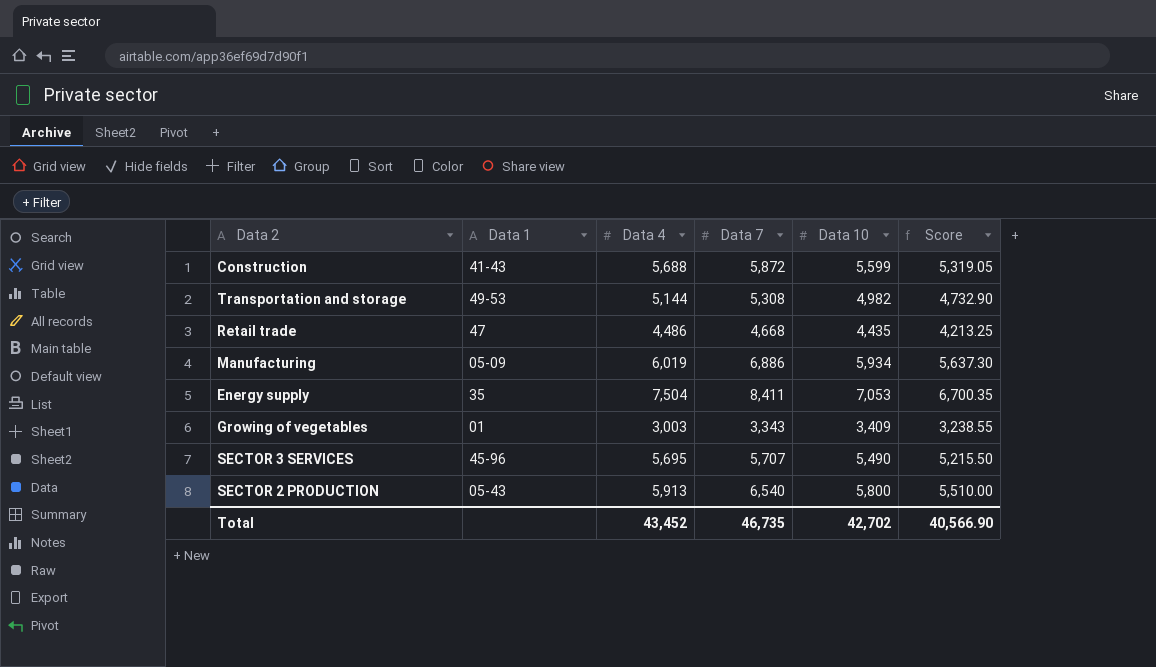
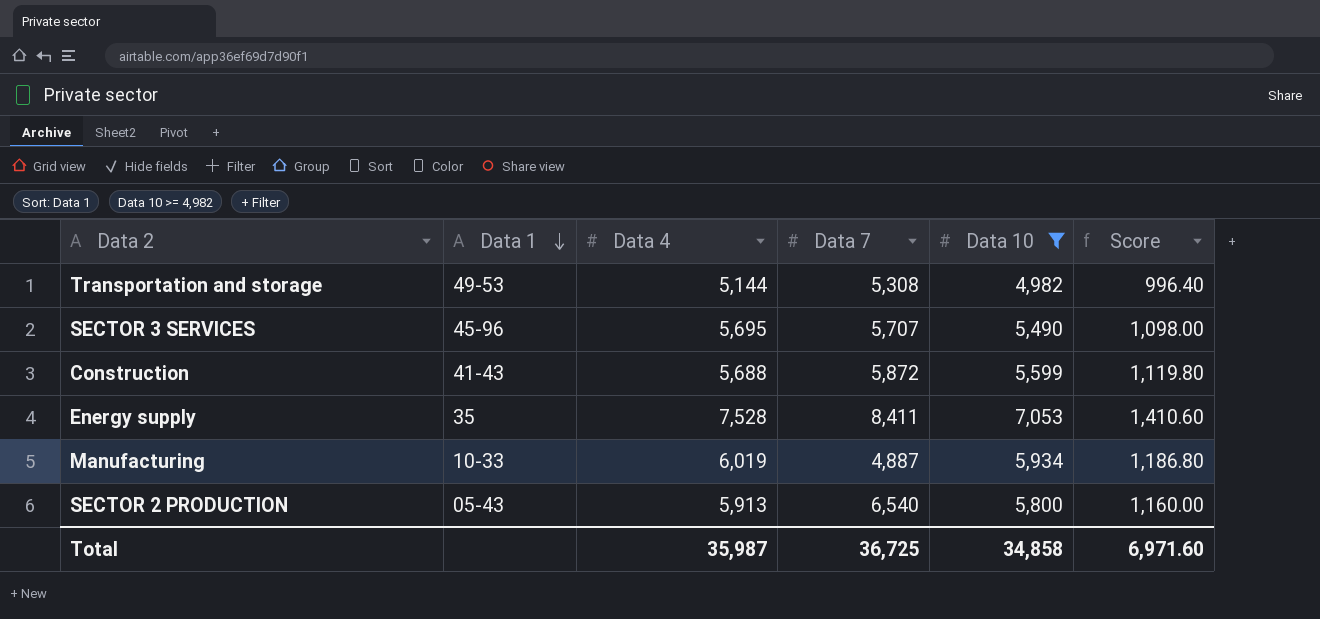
filter: none -> Data 10 >= 4,982
row order: none -> Data 1 descending
column Score | formula: [Data 10] * 0.95 -> [Data 10] * 0.2
Energy supply | Data 4: 7,504 -> 7,528
Manufacturing | Data 1: 05-09 -> 10-33
Manufacturing | Data 7: 6,886 -> 4,887
Total | Data 4: 43,452 -> 35,987
Total | Data 7: 46,735 -> 36,725
Total | Data 10: 42,702 -> 34,858
Total | Score: 40,566.90 -> 6,971.60

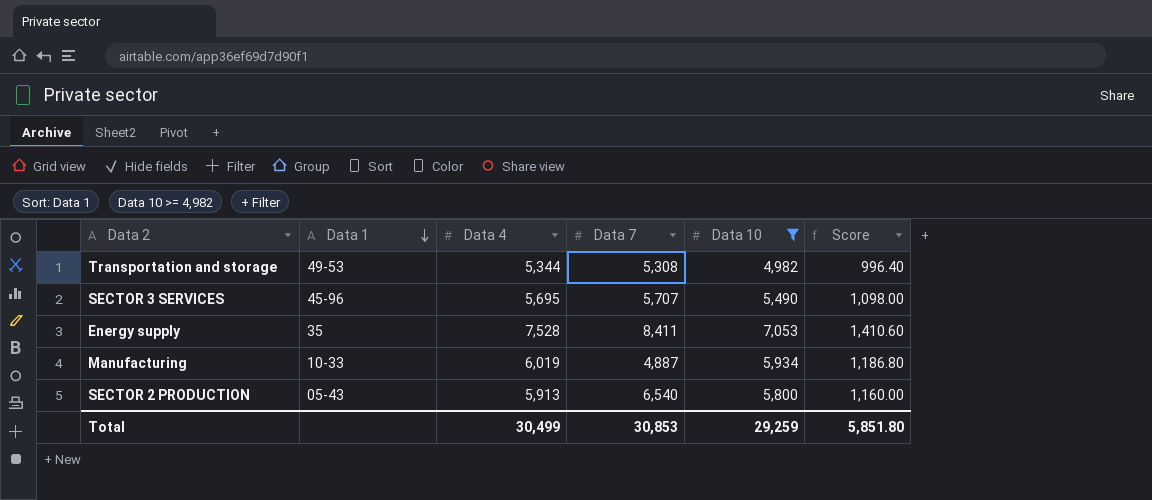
row Construction: 41-43 | 5,688 | 5,872 | 5,599 | 1,119.80 -> none
Transportation and storage | Data 4: 5,144 -> 5,344
Total | Data 4: 35,987 -> 30,499
Total | Data 7: 36,725 -> 30,853
Total | Data 10: 34,858 -> 29,259
Total | Score: 6,971.60 -> 5,851.80

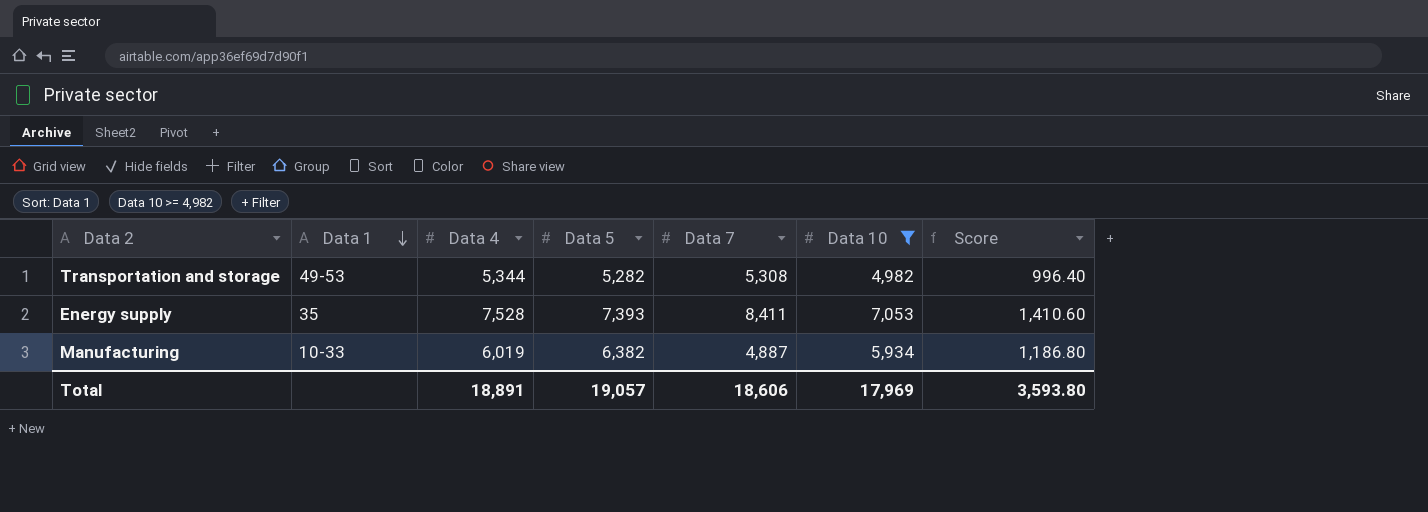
column Data 5 | position: none -> 4
row SECTOR 3 SERVICES: 45-96 | 5,695 | 5,707 | 5,490 | 1,098.00 -> none
row SECTOR 2 PRODUCTION: 05-43 | 5,913 | 6,540 | 5,800 | 1,160.00 -> none
Total | Data 4: 30,499 -> 18,891
Total | Data 7: 30,853 -> 18,606
Total | Data 10: 29,259 -> 17,969
Total | Score: 5,851.80 -> 3,593.80

